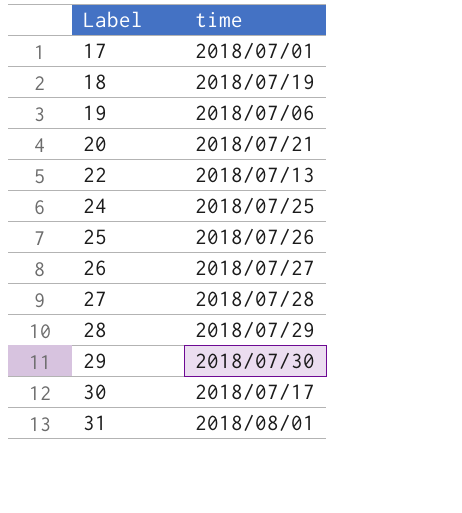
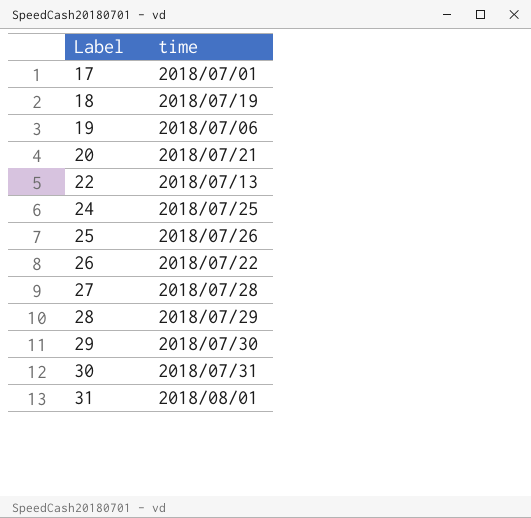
26 | time: 2018/07/27 -> 2018/07/22
30 | time: 2018/07/17 -> 2018/07/31

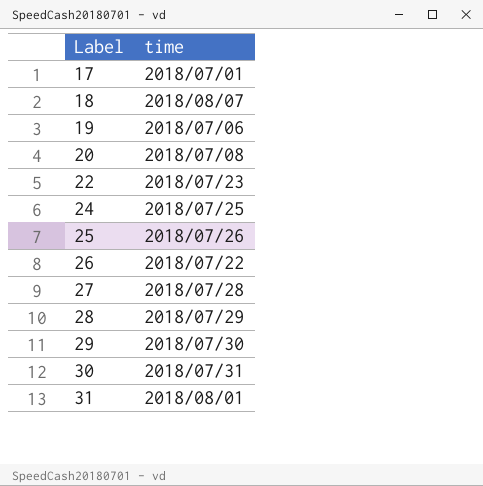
18 | time: 2018/07/19 -> 2018/08/07
20 | time: 2018/07/21 -> 2018/07/08
22 | time: 2018/07/13 -> 2018/07/23

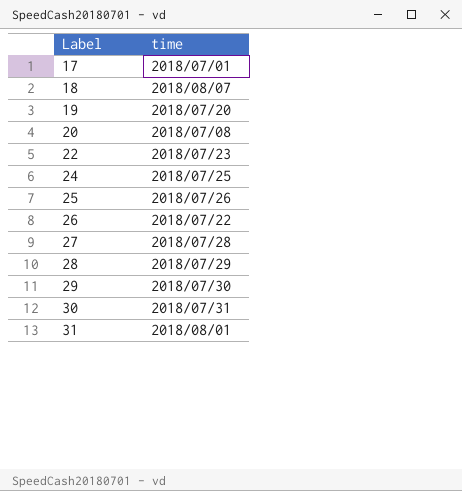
19 | time: 2018/07/06 -> 2018/07/20

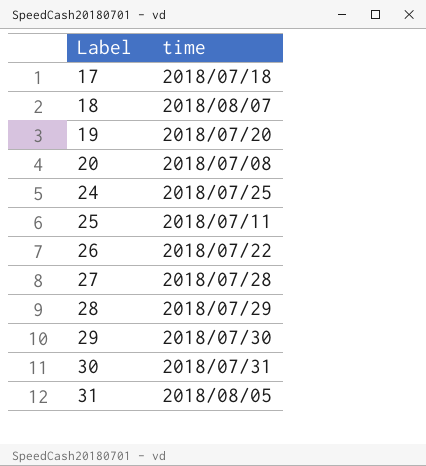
row 22: 2018/07/23 -> none
17 | time: 2018/07/01 -> 2018/07/18
25 | time: 2018/07/26 -> 2018/07/11
31 | time: 2018/08/01 -> 2018/08/05

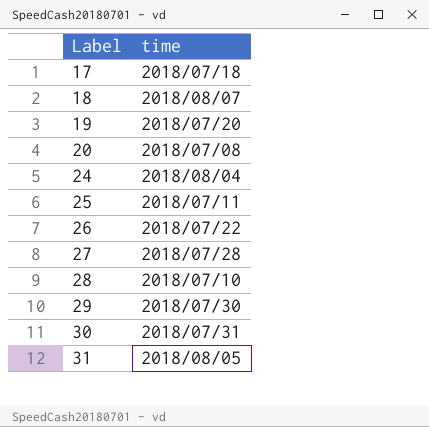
24 | time: 2018/07/25 -> 2018/08/04
28 | time: 2018/07/29 -> 2018/07/10

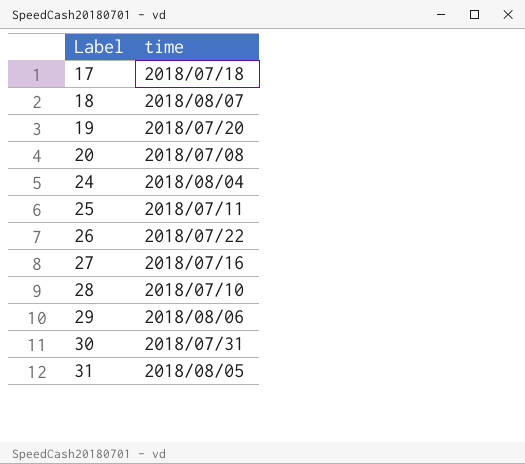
27 | time: 2018/07/28 -> 2018/07/16
29 | time: 2018/07/30 -> 2018/08/06

